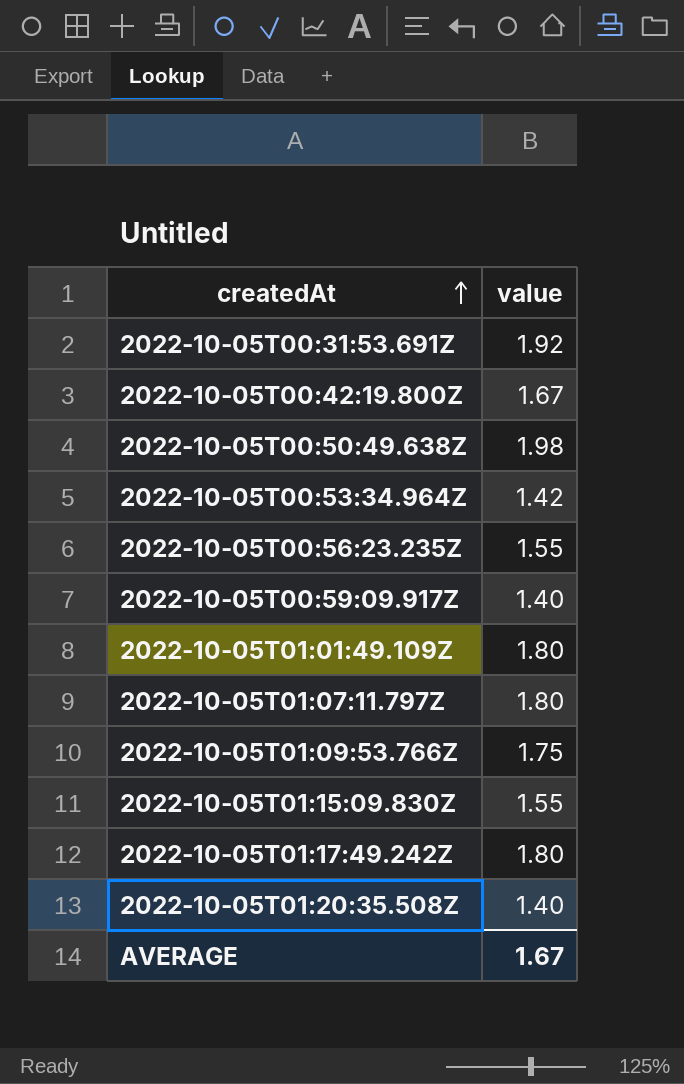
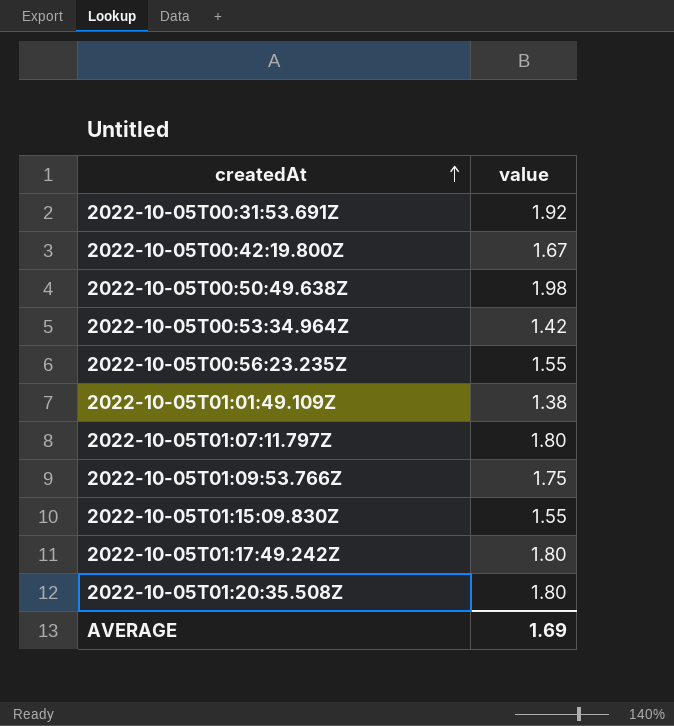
row 2022-10-05T00:59:09.917Z: 1.40 -> none
2022-10-05T01:01:49.109Z | value: 1.80 -> 1.38
2022-10-05T01:20:35.508Z | value: 1.40 -> 1.80
AVERAGE | value: 1.67 -> 1.69

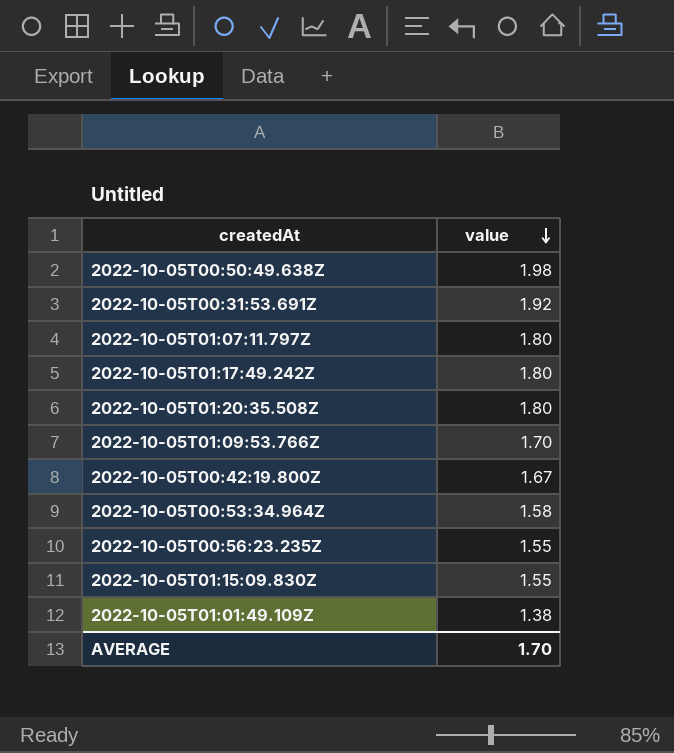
row order: createdAt ascending -> value descending
2022-10-05T01:09:53.766Z | value: 1.75 -> 1.70
2022-10-05T00:53:34.964Z | value: 1.42 -> 1.58
AVERAGE | value: 1.69 -> 1.70

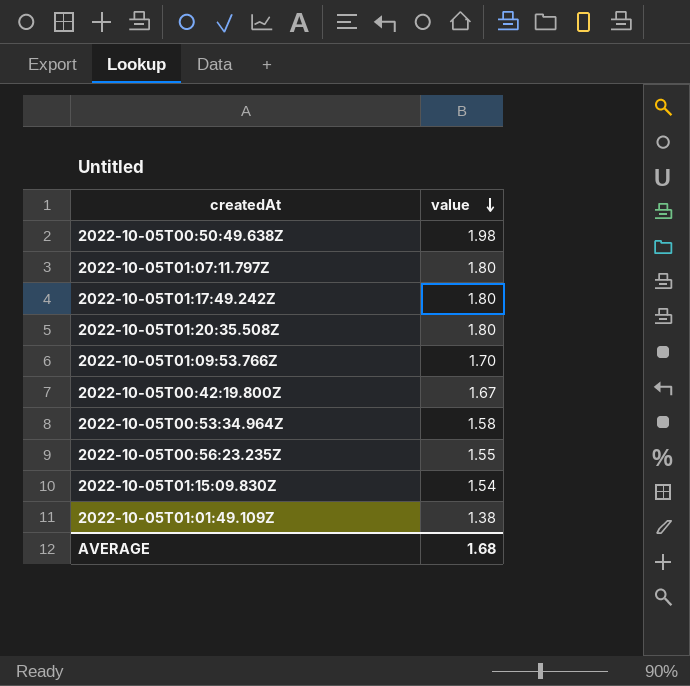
row 2022-10-05T00:31:53.691Z: 1.92 -> none
2022-10-05T01:15:09.830Z | value: 1.55 -> 1.54
AVERAGE | value: 1.70 -> 1.68

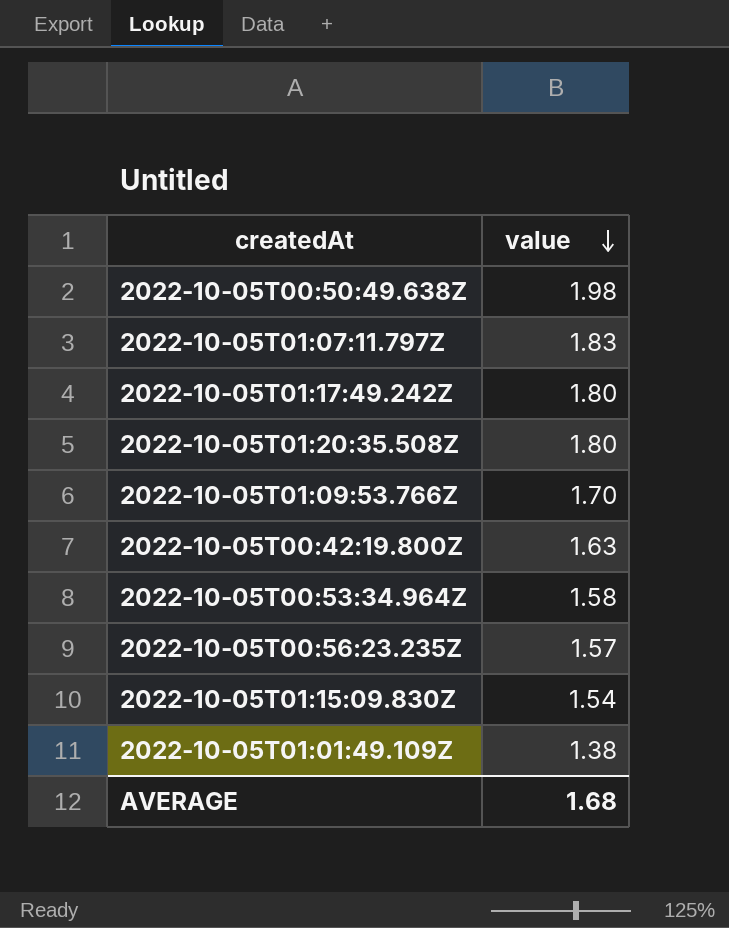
2022-10-05T01:07:11.797Z | value: 1.80 -> 1.83
2022-10-05T00:42:19.800Z | value: 1.67 -> 1.63
2022-10-05T00:56:23.235Z | value: 1.55 -> 1.57

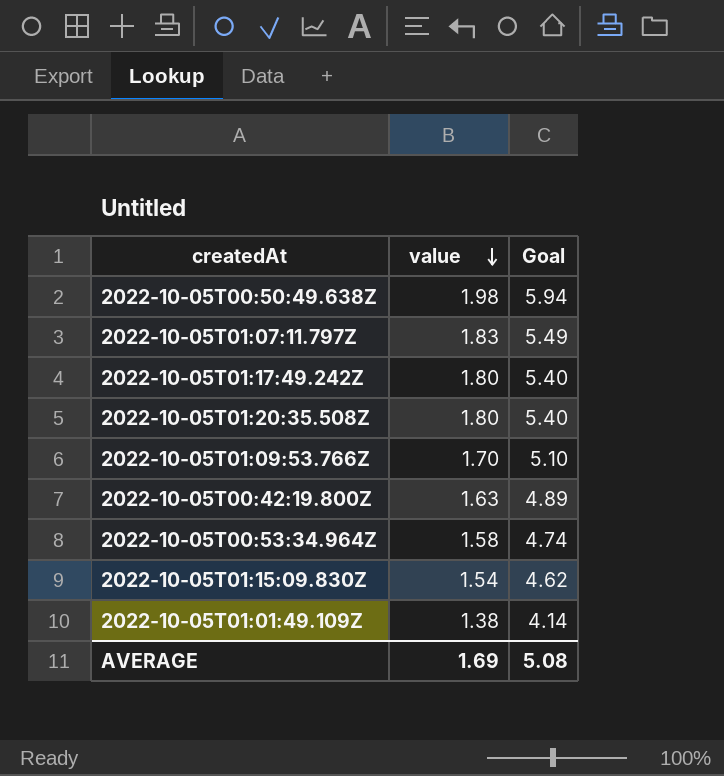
column Goal | formula: none -> [value] * 3
row 2022-10-05T00:56:23.235Z: 1.57 -> none
AVERAGE | value: 1.68 -> 1.69

